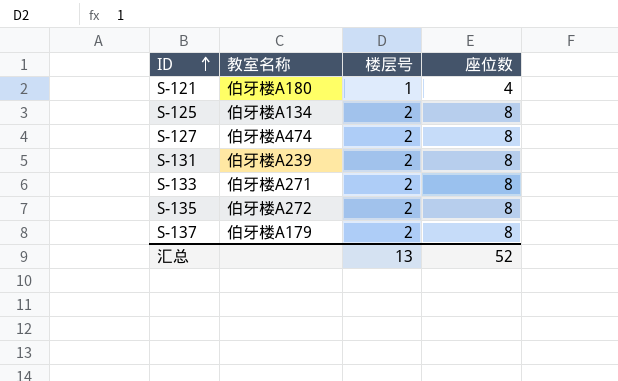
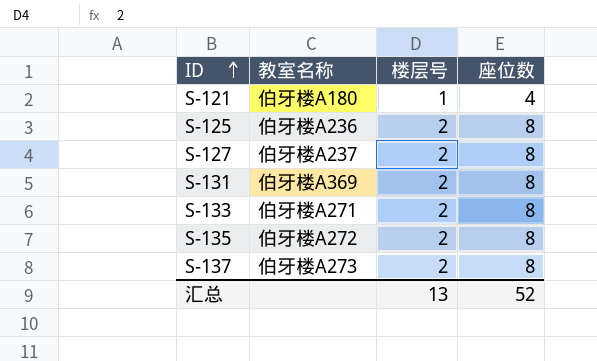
S-125 | 教室名称: 伯牙楼A134 -> 伯牙楼A236
S-127 | 教室名称: 伯牙楼A474 -> 伯牙楼A237
S-131 | 教室名称: 伯牙楼A239 -> 伯牙楼A369
S-137 | 教室名称: 伯牙楼A179 -> 伯牙楼A273

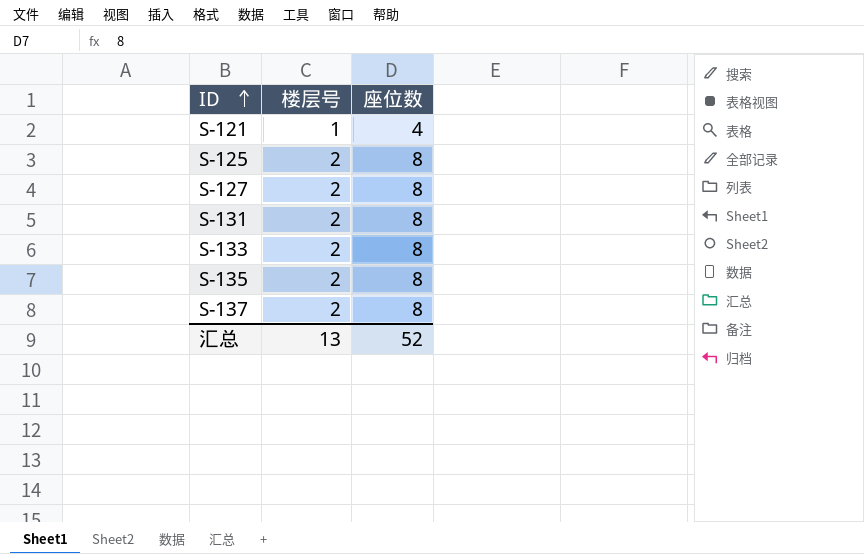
column 教室名称 | position: 2 -> none

